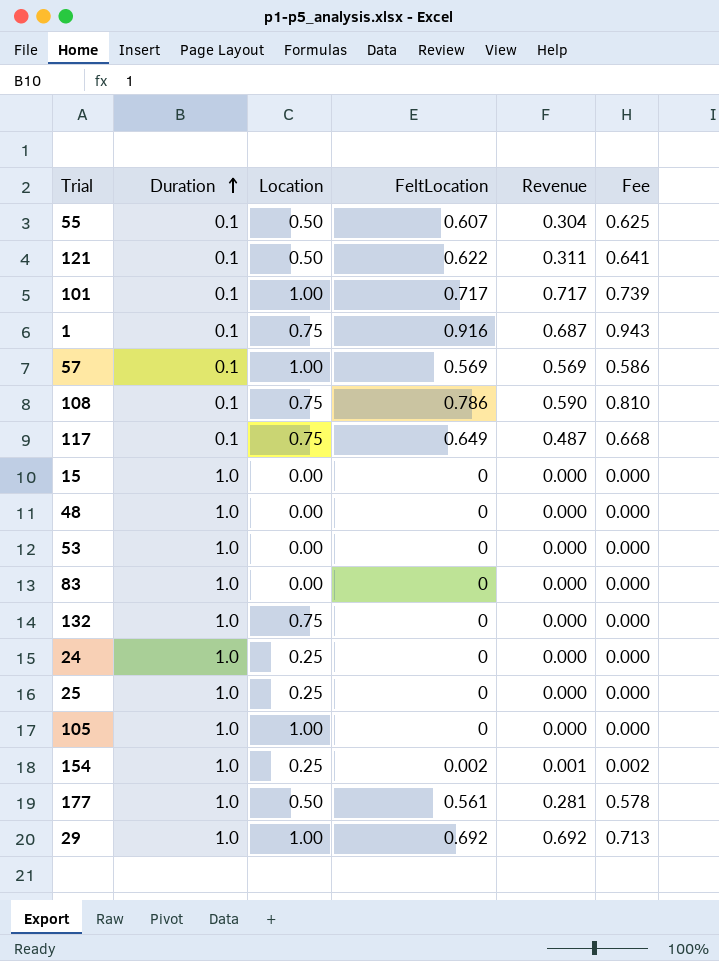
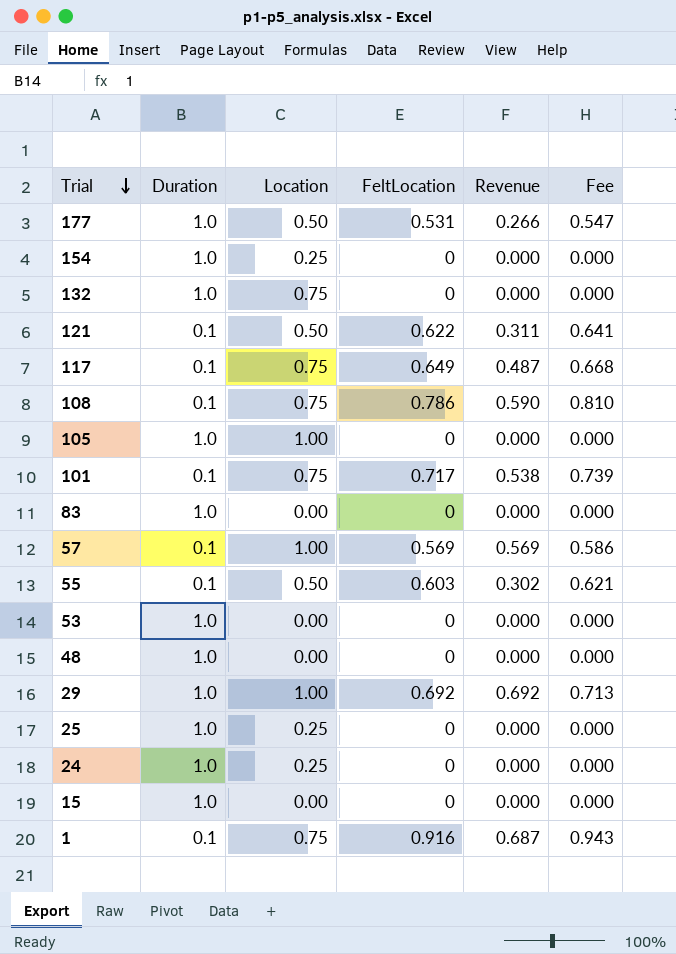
row order: Duration ascending -> Trial descending
177 | FeltLocation: 0.561 -> 0.531
177 | Revenue: 0.281 -> 0.266
177 | Fee: 0.578 -> 0.547
154 | FeltLocation: 0.002 -> 0
154 | Revenue: 0.001 -> 0.000
154 | Fee: 0.002 -> 0.000
101 | Location: 1.00 -> 0.75
101 | Revenue: 0.717 -> 0.538
55 | FeltLocation: 0.607 -> 0.603
55 | Revenue: 0.304 -> 0.302
55 | Fee: 0.625 -> 0.621

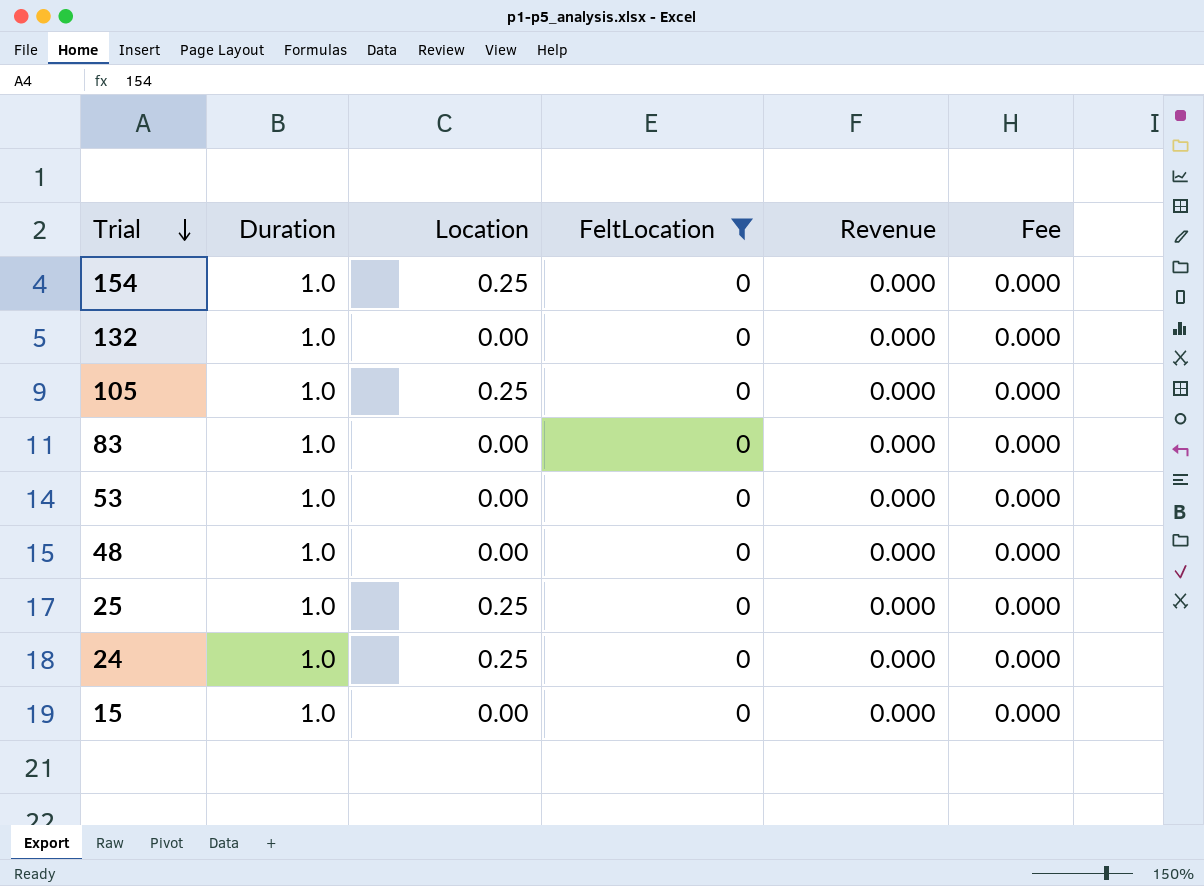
filter: none -> FeltLocation = 0
132 | Location: 0.75 -> 0.00
105 | Location: 1.00 -> 0.25

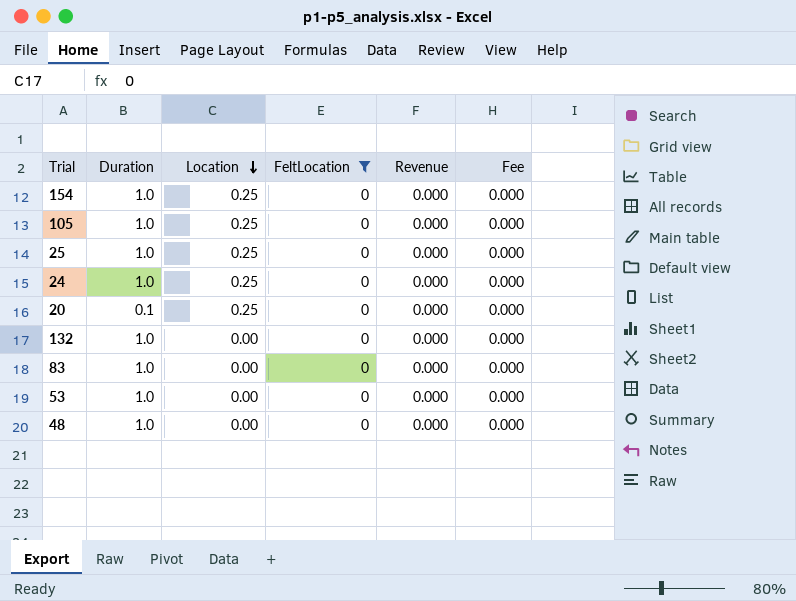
row order: Trial descending -> Location descending
row 15: 1.0 | 0.00 | 0 | 0.000 | 0.000 -> none
row 20: none -> 0.1 | 0.25 | 0 | 0.000 | 0.000

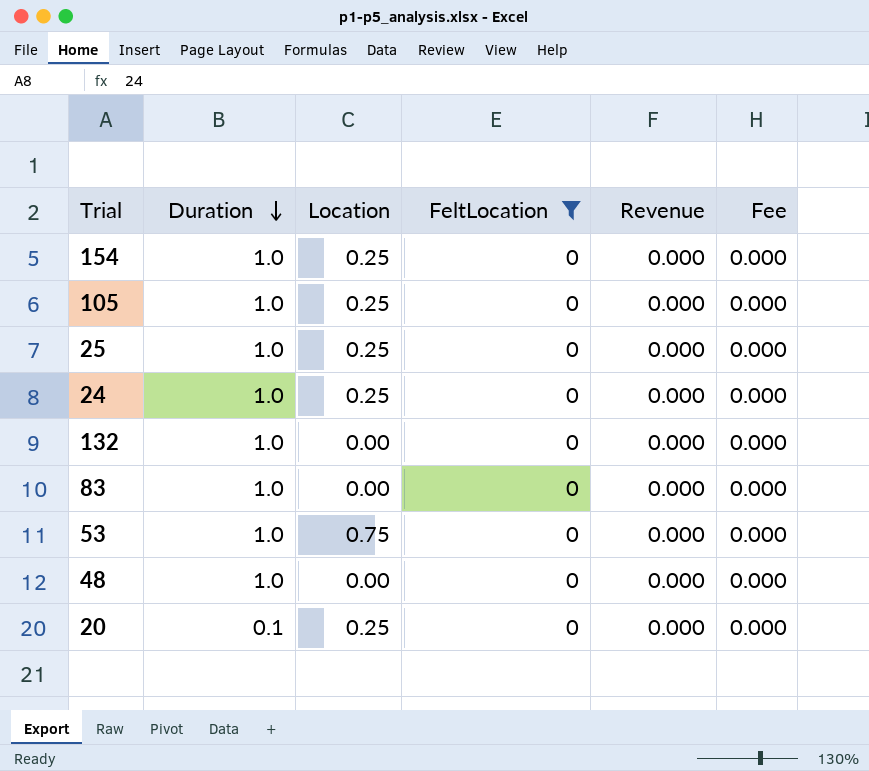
row order: Location descending -> Duration descending
53 | Location: 0.00 -> 0.75

